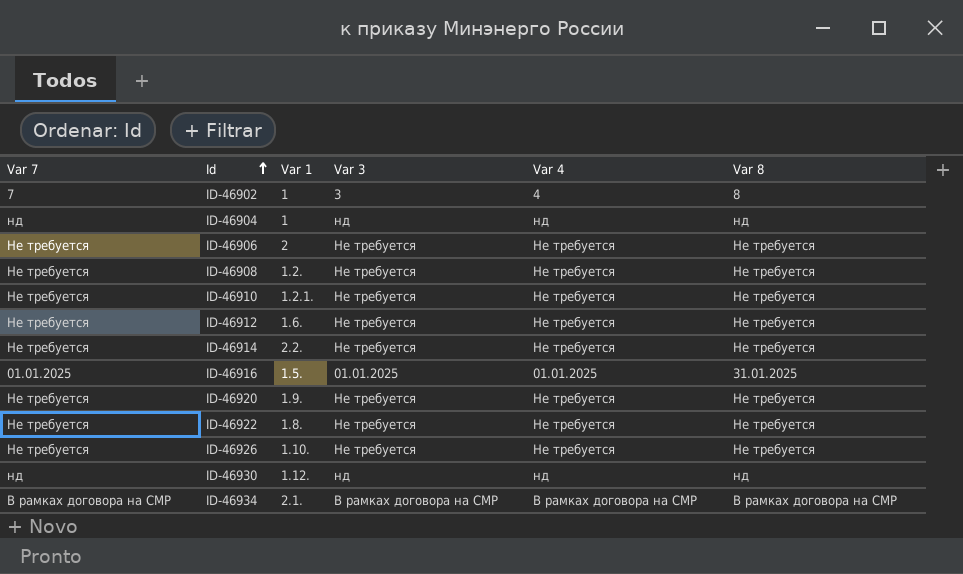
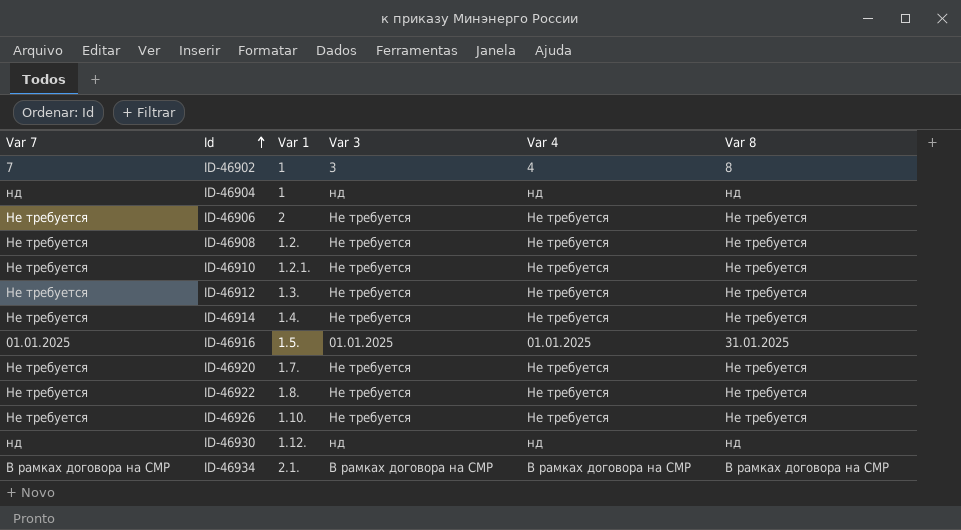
ID-46912 | Var 1: 1.6. -> 1.3.
ID-46914 | Var 1: 2.2. -> 1.4.
ID-46920 | Var 1: 1.9. -> 1.7.

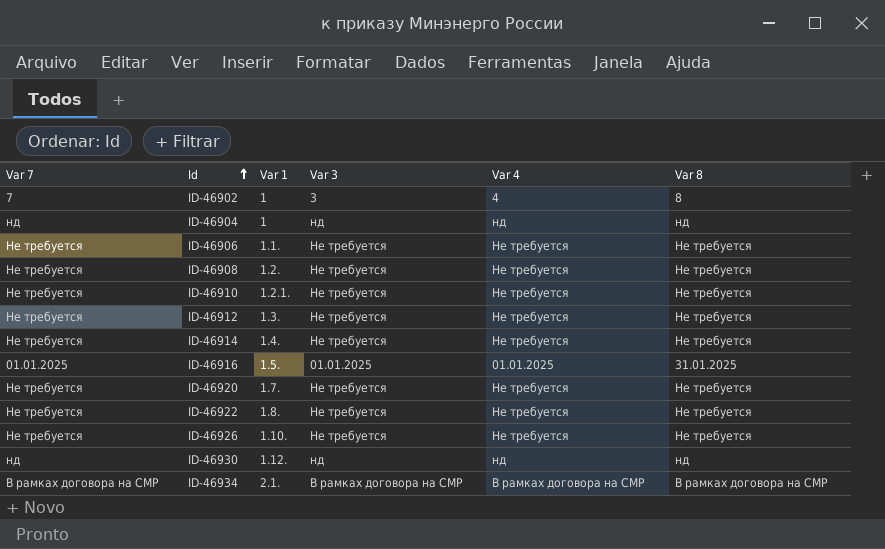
ID-46906 | Var 1: 2 -> 1.1.

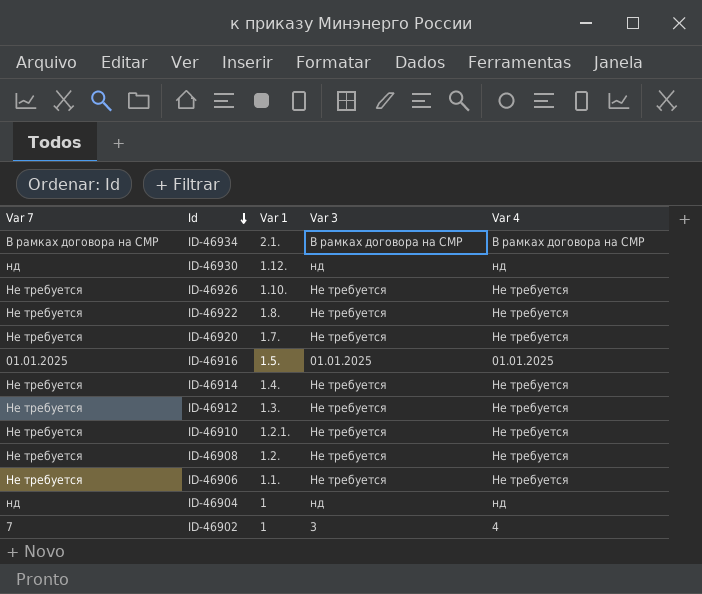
row order: Id ascending -> Id descending
column Var 8 | position: 6 -> none

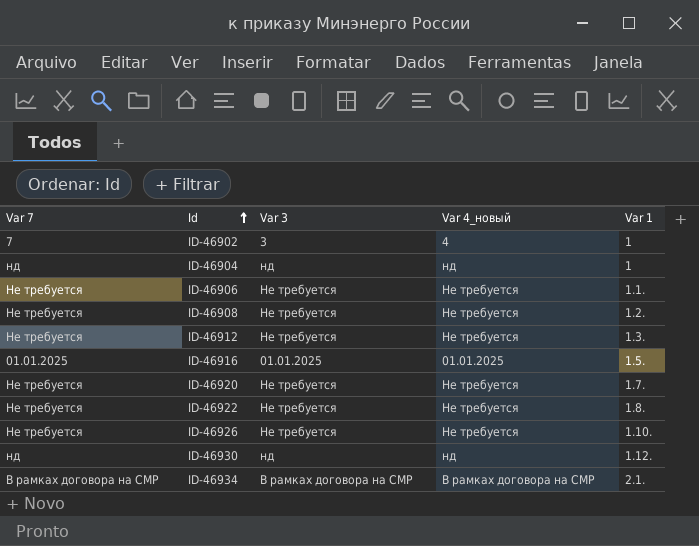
row order: Id descending -> Id ascending
column name: Var 4 -> Var 4_новый
column Var 1 | position: 3 -> 5
row ID-46914: Не требуется | 1.4. | Не требуется | Не требуется -> none
row ID-46910: Не требуется | 1.2.1. | Не требуется | Не требуется -> none

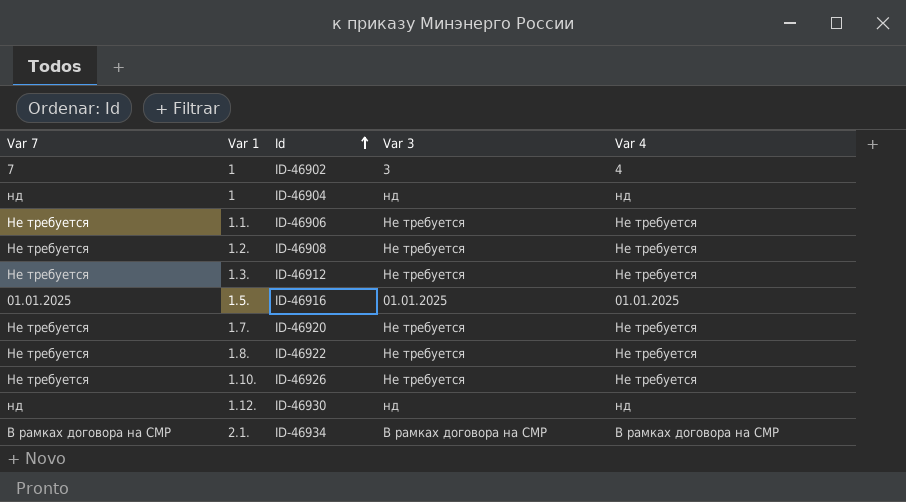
column Var 1 | position: 5 -> 2
column name: Var 4_новый -> Var 4

